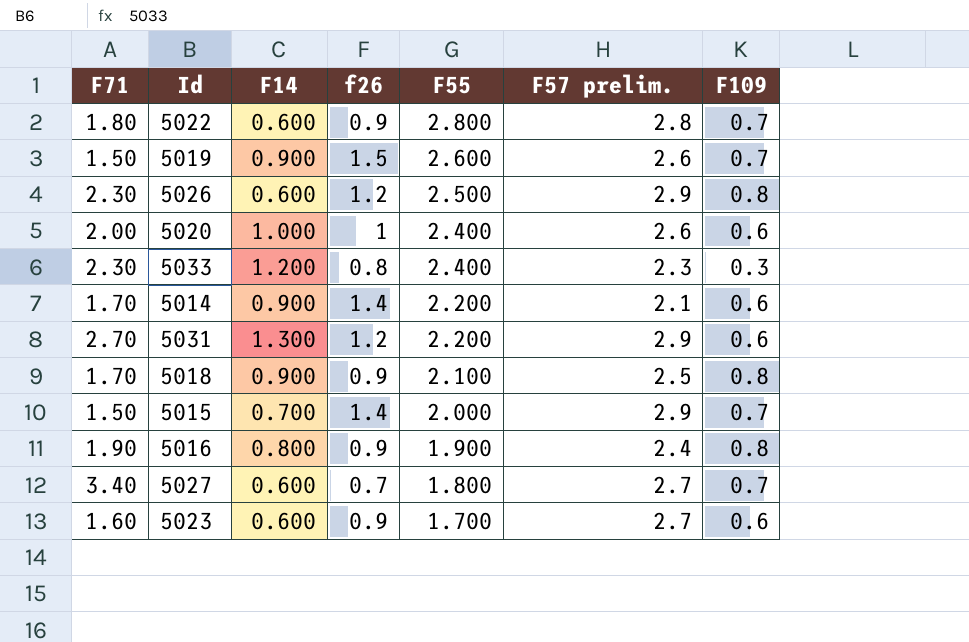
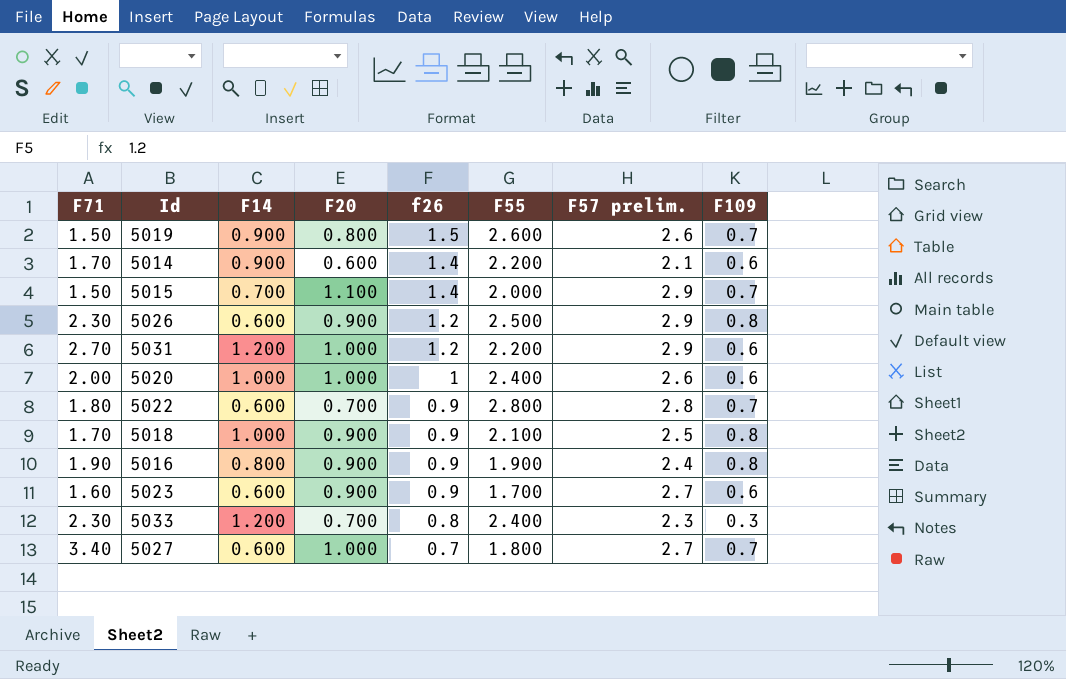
row order: F55 descending -> f26 descending
column F20 | position: none -> 4
5031 | F14: 1.300 -> 1.200
5018 | F14: 0.900 -> 1.000

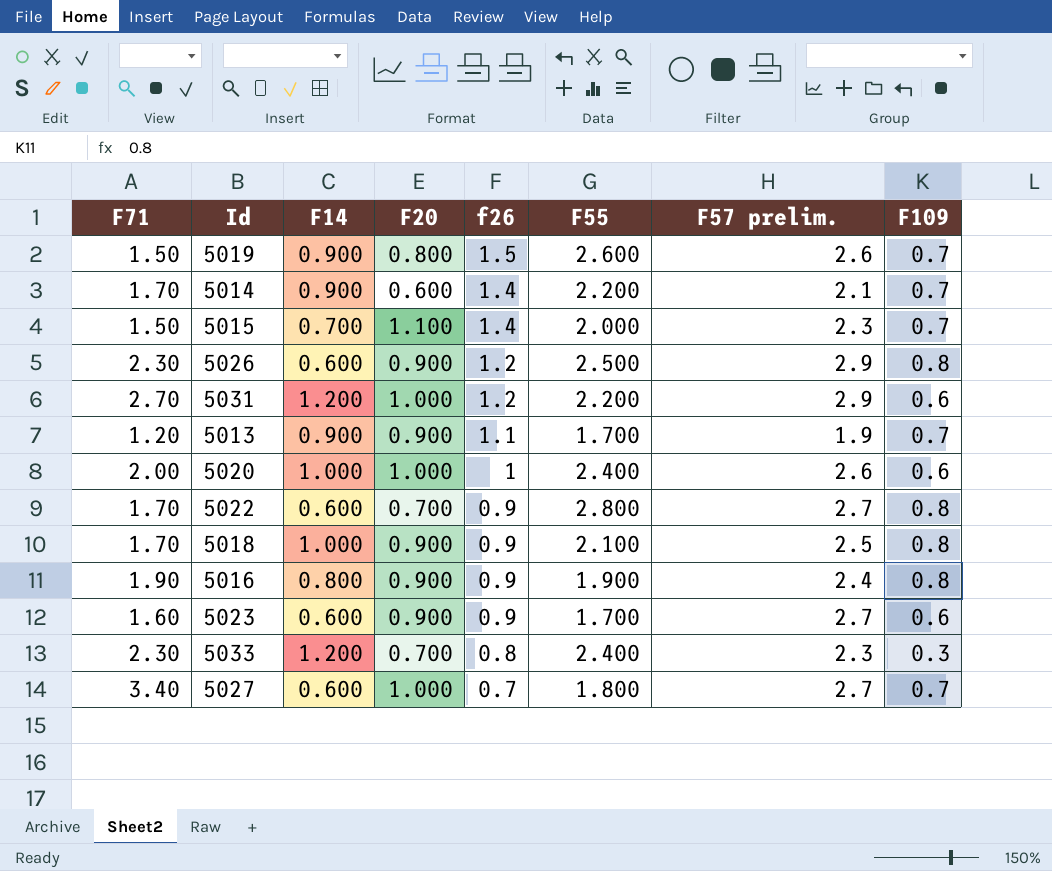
5014 | F109: 0.6 -> 0.7
5015 | F57 prelim.: 2.9 -> 2.3
row 5013: none -> 1.20 | 0.900 | 0.900 | 1.1 | 1.700 | 1.9 | 0.7
5022 | F71: 1.80 -> 1.70
5022 | F57 prelim.: 2.8 -> 2.7
5022 | F109: 0.7 -> 0.8

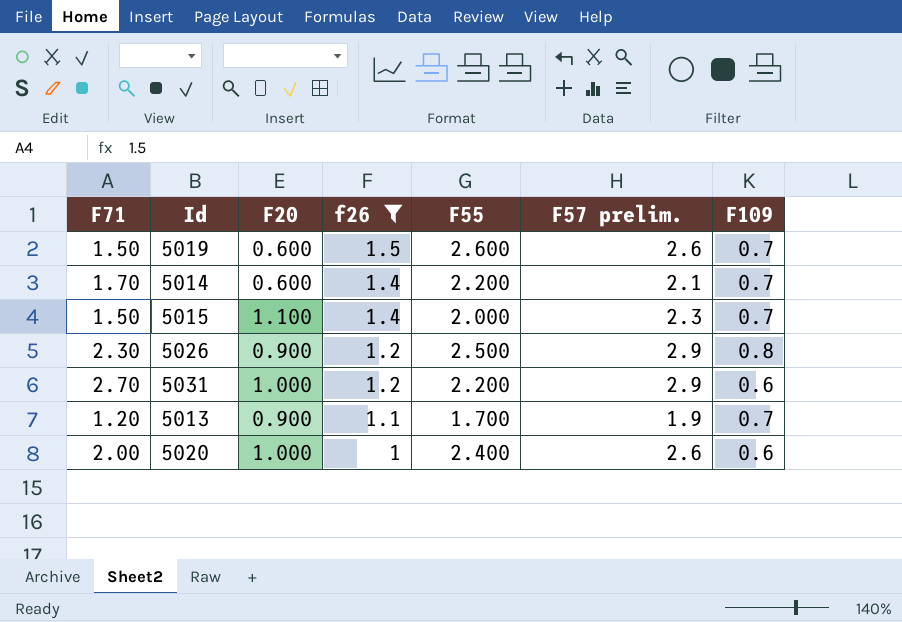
filter: none -> f26 >= 1
column F14 | position: 3 -> none
5019 | F20: 0.800 -> 0.600

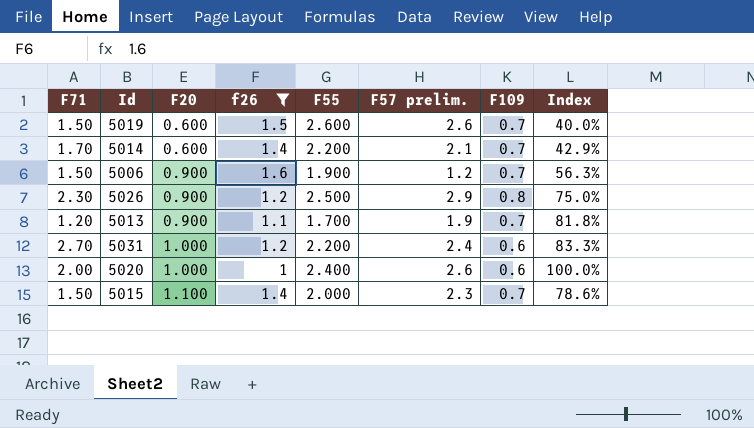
row order: f26 descending -> F20 ascending
column Index | formula: none -> [F20] / [f26]
row 5006: none -> 1.50 | 0.900 | 1.6 | 1.900 | 1.2 | 0.7 | 56.3%
5031 | F57 prelim.: 2.9 -> 2.4

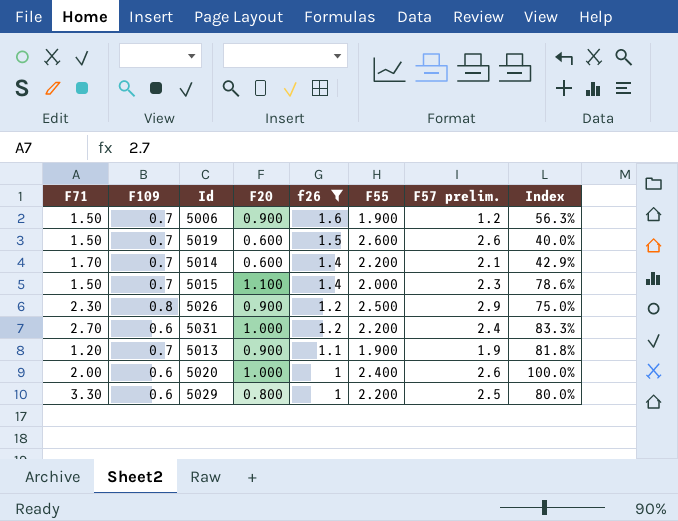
row order: F20 ascending -> f26 descending
column F109 | position: 7 -> 2
5013 | F55: 1.700 -> 1.900
row 5029: none -> 3.30 | 0.6 | 0.800 | 1 | 2.200 | 2.5 | 80.0%

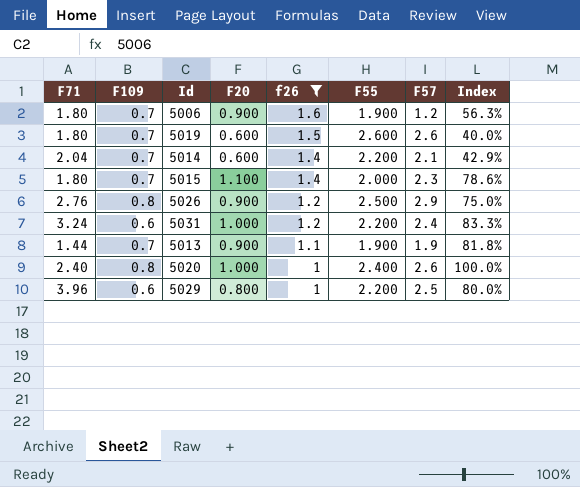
column name: F57 prelim. -> F57
5006 | F71: 1.50 -> 1.80
5019 | F71: 1.50 -> 1.80
5014 | F71: 1.70 -> 2.04
5015 | F71: 1.50 -> 1.80
5026 | F71: 2.30 -> 2.76
5031 | F71: 2.70 -> 3.24
5013 | F71: 1.20 -> 1.44
5020 | F71: 2.00 -> 2.40
5020 | F109: 0.6 -> 0.8
5029 | F71: 3.30 -> 3.96

